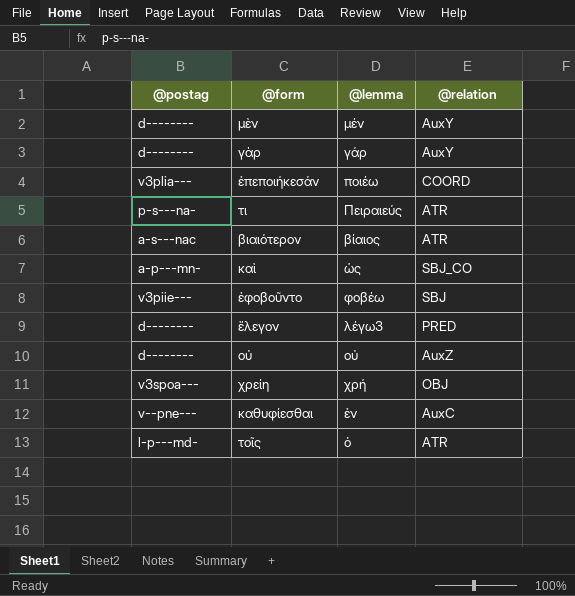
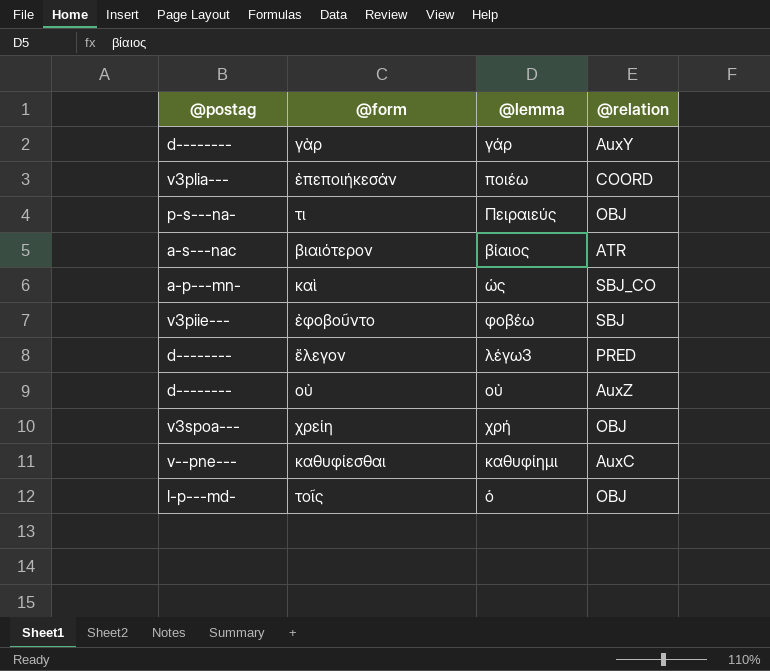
row μὲν: d-------- | μέν | AuxY -> none
τι | @relation: ATR -> OBJ
καθυφίεσθαι | @lemma: ἐν -> καθυφίημι
τοῖς | @relation: ATR -> OBJ

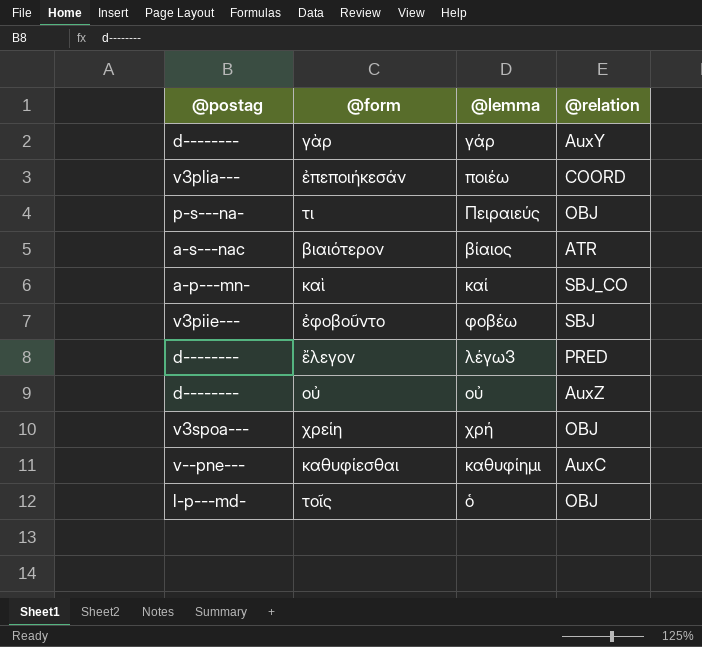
καὶ | @lemma: ὡς -> καί

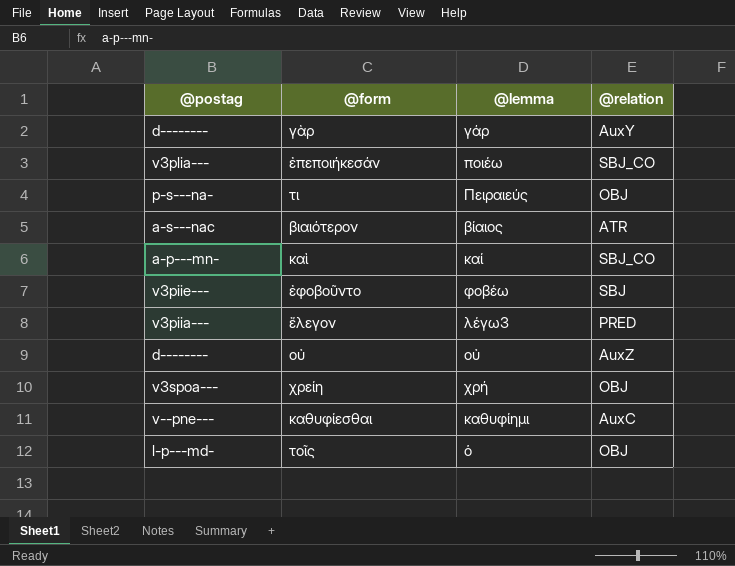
ἐπεποιήκεσάν | @relation: COORD -> SBJ_CO
ἔλεγον | @postag: d-------- -> v3piia---

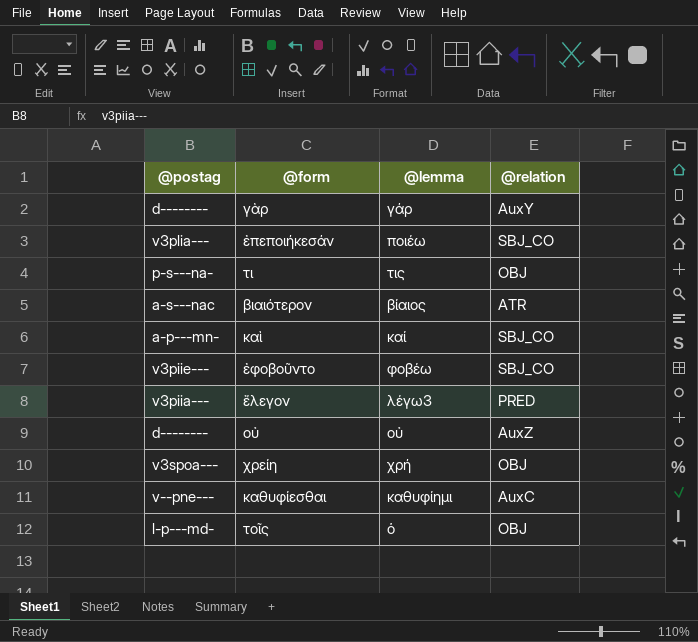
τι | @lemma: Πειραιεύς -> τις
ἐφοβοῦντο | @relation: SBJ -> SBJ_CO

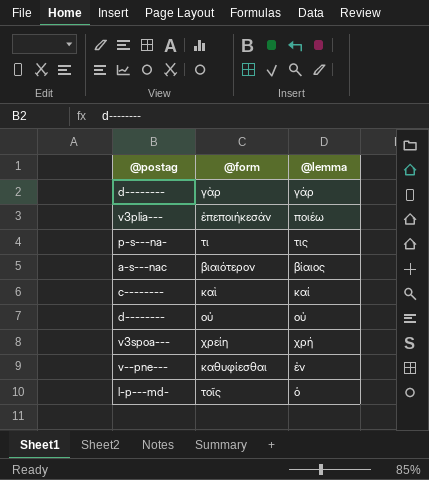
column @relation | position: 4 -> none
row ἐφοβοῦντο: v3piie--- | φοβέω | SBJ_CO -> none
row ἔλεγον: v3piia--- | λέγω3 | PRED -> none
καὶ | @postag: a-p---mn- -> c--------
καθυφίεσθαι | @lemma: καθυφίημι -> ἐν

